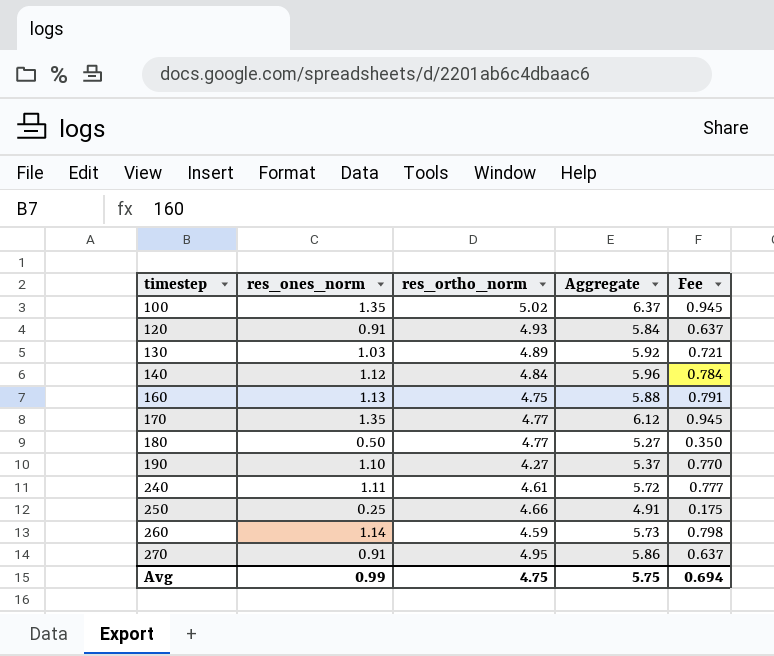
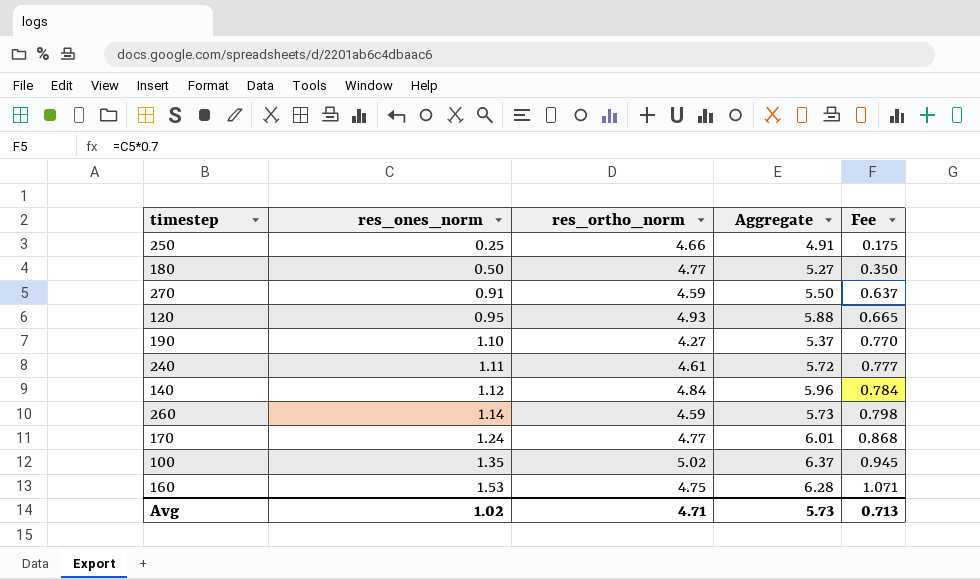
row order: timestep ascending -> res_ones_norm ascending
row 130: 1.03 | 4.89 | 5.92 | 0.721 -> none
270 | res_ortho_norm: 4.95 -> 4.59
270 | Aggregate: 5.86 -> 5.50
120 | res_ones_norm: 0.91 -> 0.95
120 | Aggregate: 5.84 -> 5.88
120 | Fee: 0.637 -> 0.665
170 | res_ones_norm: 1.35 -> 1.24
170 | Aggregate: 6.12 -> 6.01
170 | Fee: 0.945 -> 0.868
160 | res_ones_norm: 1.13 -> 1.53
160 | Aggregate: 5.88 -> 6.28
160 | Fee: 0.791 -> 1.071
Avg | res_ones_norm: 0.99 -> 1.02
Avg | res_ortho_norm: 4.75 -> 4.71
Avg | Aggregate: 5.75 -> 5.73
Avg | Fee: 0.694 -> 0.713

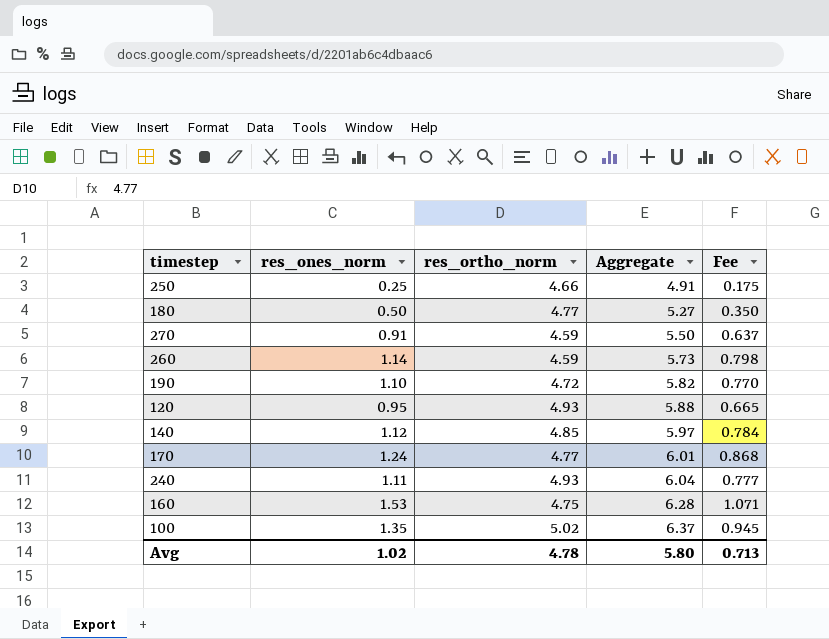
row order: res_ones_norm ascending -> Aggregate ascending
190 | res_ortho_norm: 4.27 -> 4.72
190 | Aggregate: 5.37 -> 5.82
140 | res_ortho_norm: 4.84 -> 4.85
140 | Aggregate: 5.96 -> 5.97
240 | res_ortho_norm: 4.61 -> 4.93
240 | Aggregate: 5.72 -> 6.04
Avg | res_ortho_norm: 4.71 -> 4.78
Avg | Aggregate: 5.73 -> 5.80

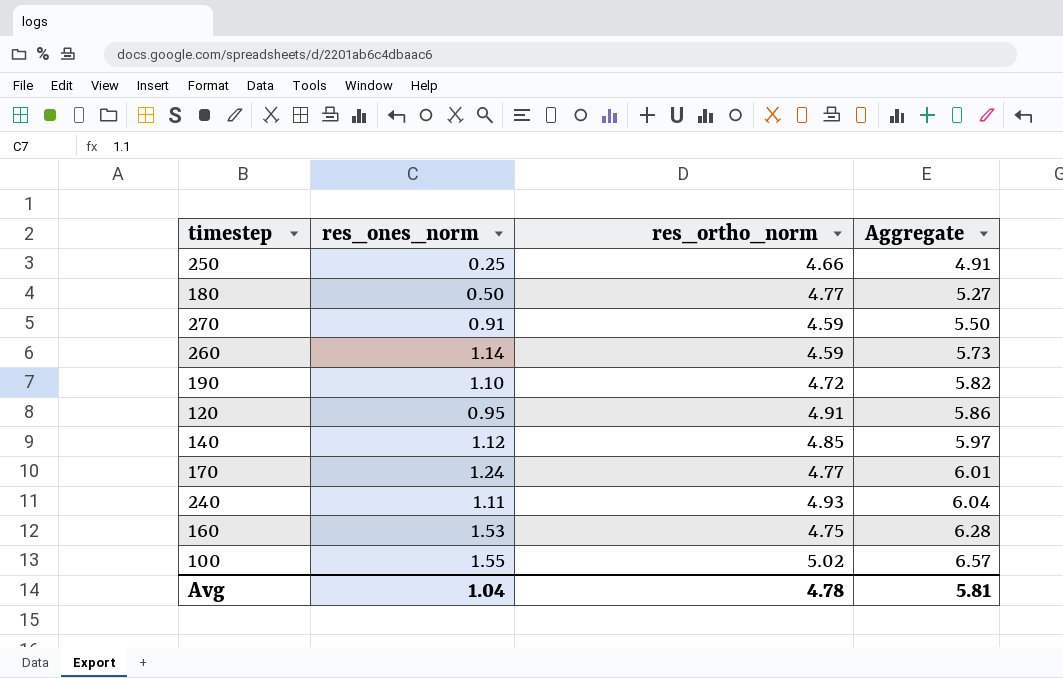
column Fee | formula: [res_ones_norm] * 0.7 -> none
120 | res_ortho_norm: 4.93 -> 4.91
120 | Aggregate: 5.88 -> 5.86
100 | res_ones_norm: 1.35 -> 1.55
100 | Aggregate: 6.37 -> 6.57
Avg | res_ones_norm: 1.02 -> 1.04
Avg | Aggregate: 5.80 -> 5.81

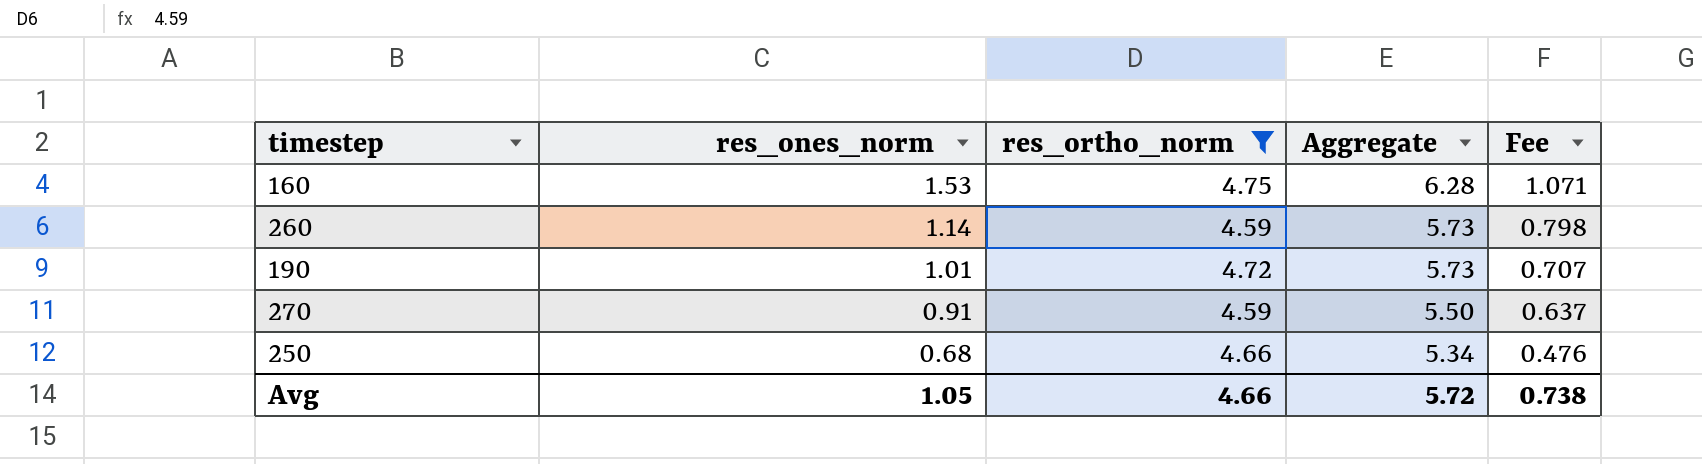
filter: none -> res_ortho_norm <= 4.75
row order: Aggregate ascending -> res_ones_norm descending
column Fee | formula: none -> [res_ones_norm] * 0.7
190 | res_ones_norm: 1.10 -> 1.01
190 | Aggregate: 5.82 -> 5.73
250 | res_ones_norm: 0.25 -> 0.68
250 | Aggregate: 4.91 -> 5.34
Avg | res_ones_norm: 1.04 -> 1.05
Avg | res_ortho_norm: 4.78 -> 4.66
Avg | Aggregate: 5.81 -> 5.72

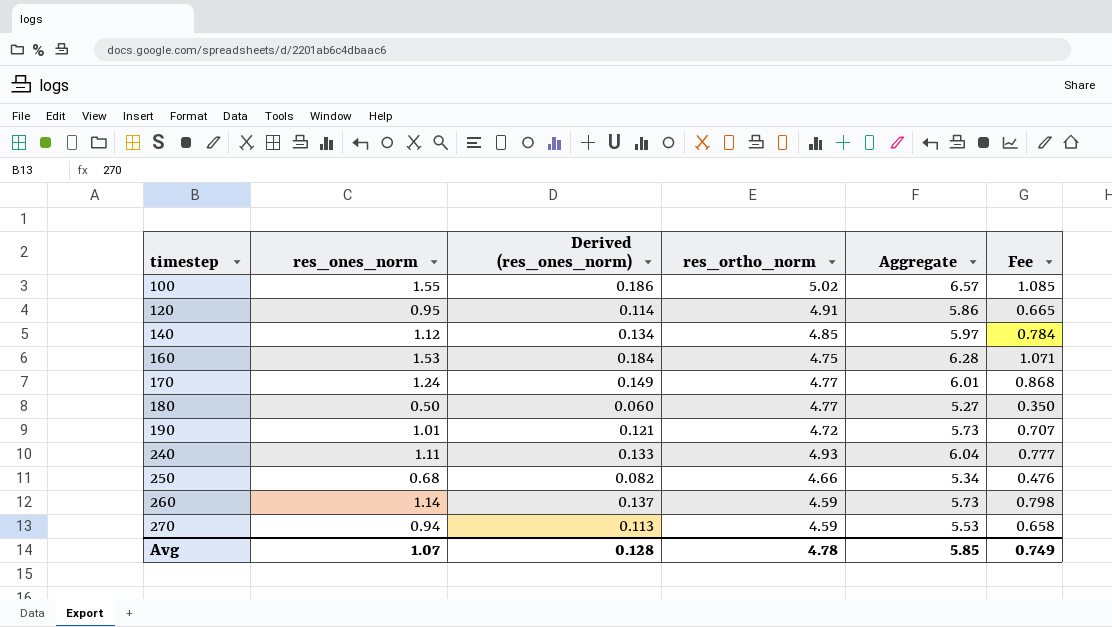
filter: res_ortho_norm <= 4.75 -> none
row order: res_ones_norm descending -> timestep ascending
column Derived (res_ones_norm) | formula: none -> [res_ones_norm] * 0.12
270 | res_ones_norm: 0.91 -> 0.94
270 | Aggregate: 5.50 -> 5.53
270 | Fee: 0.637 -> 0.658
Avg | res_ones_norm: 1.05 -> 1.07
Avg | res_ortho_norm: 4.66 -> 4.78
Avg | Aggregate: 5.72 -> 5.85
Avg | Fee: 0.738 -> 0.749

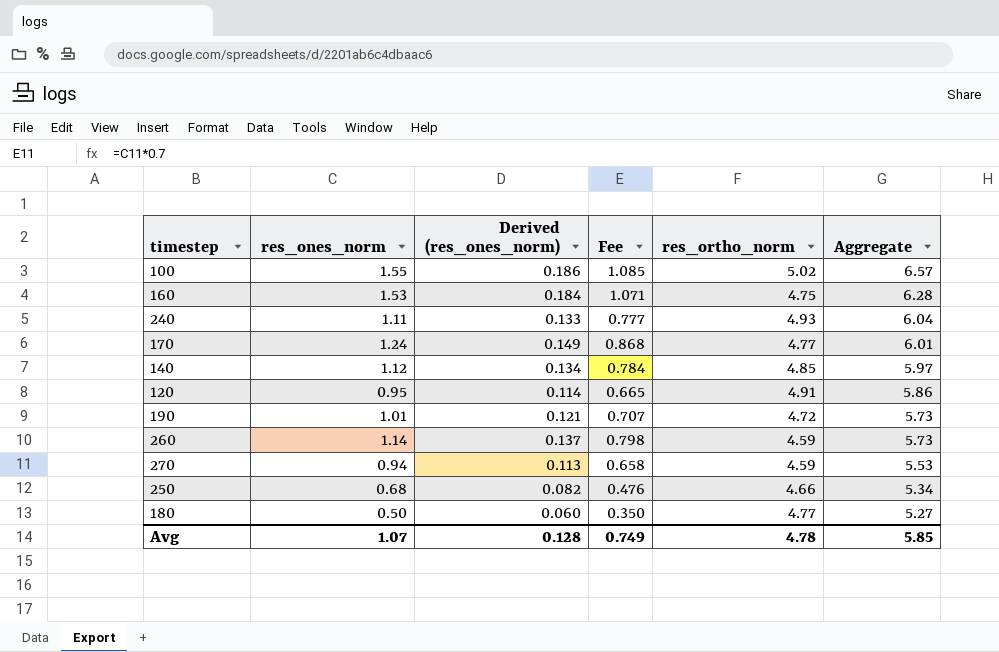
row order: timestep ascending -> Aggregate descending
column Fee | position: 6 -> 4

